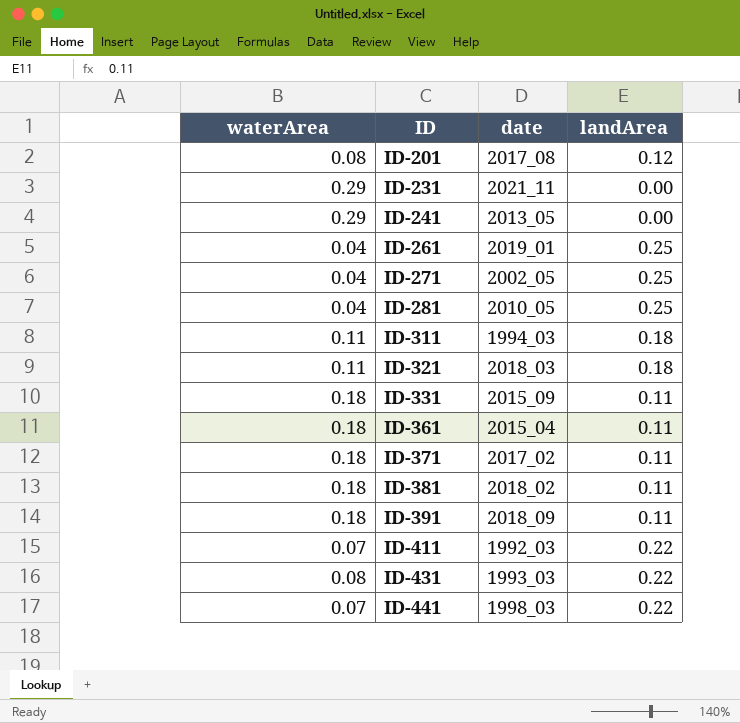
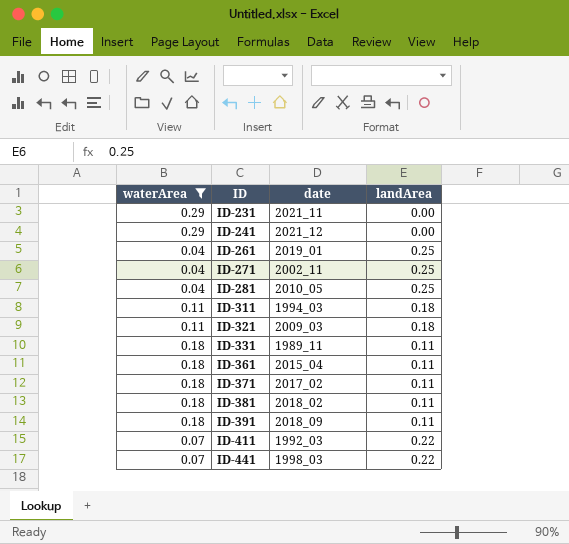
filter: none -> waterArea != 0.08
ID-241 | date: 2013_05 -> 2021_12
ID-271 | date: 2002_05 -> 2002_11
ID-321 | date: 2018_03 -> 2009_03
ID-331 | date: 2015_09 -> 1989_11

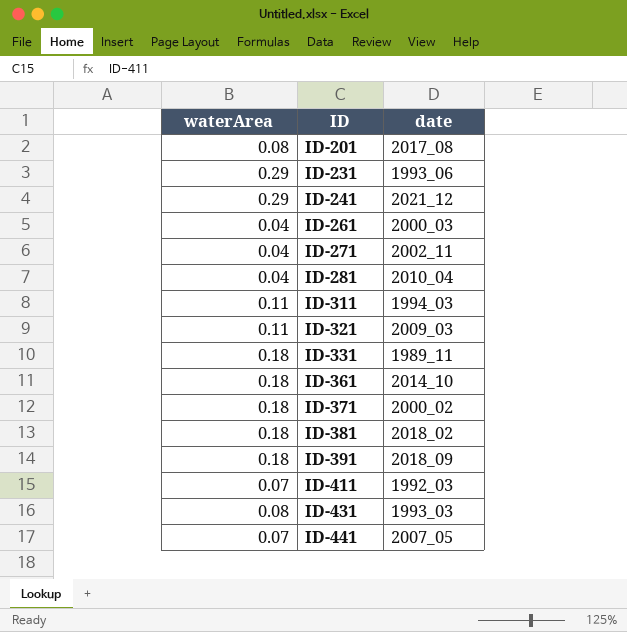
filter: waterArea != 0.08 -> none
column landArea | position: 4 -> none
ID-231 | date: 2021_11 -> 1993_06
ID-261 | date: 2019_01 -> 2000_03
ID-281 | date: 2010_05 -> 2010_04
ID-361 | date: 2015_04 -> 2014_10
ID-371 | date: 2017_02 -> 2000_02
ID-441 | date: 1998_03 -> 2007_05

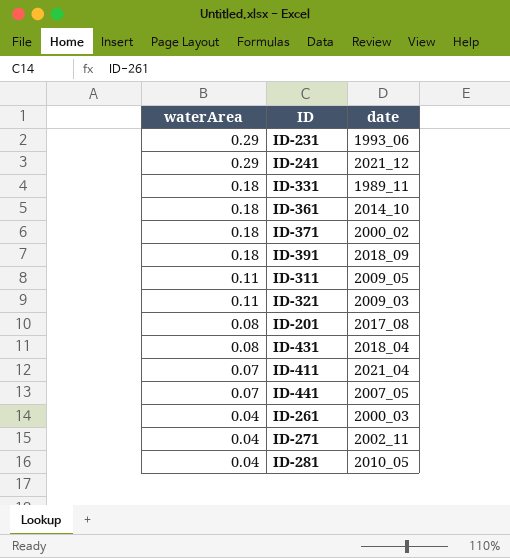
row order: ID ascending -> waterArea descending
row ID-381: 0.18 | 2018_02 -> none
ID-311 | date: 1994_03 -> 2009_05
ID-431 | date: 1993_03 -> 2018_04
ID-411 | date: 1992_03 -> 2021_04
ID-281 | date: 2010_04 -> 2010_05

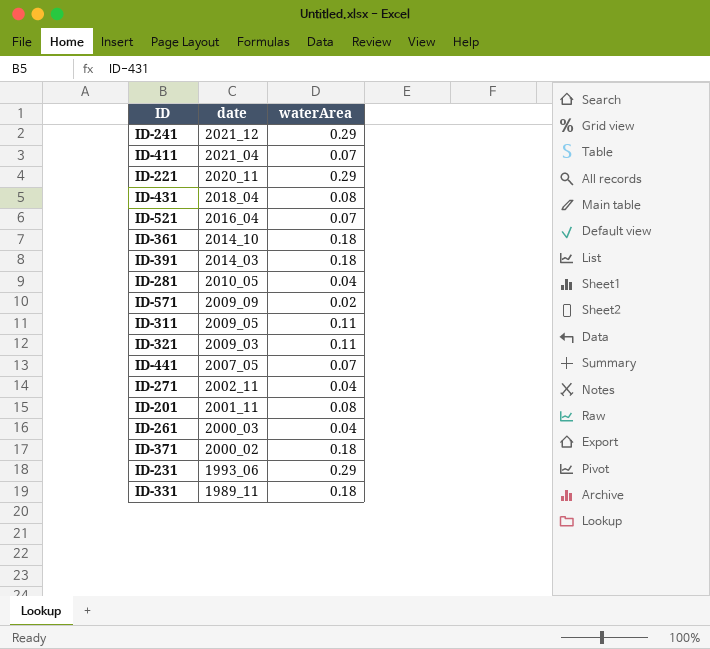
row order: waterArea descending -> date descending
column waterArea | position: 1 -> 3
row ID-221: none -> 2020_11 | 0.29
row ID-521: none -> 2016_04 | 0.07
ID-391 | date: 2018_09 -> 2014_03
row ID-571: none -> 2009_09 | 0.02
ID-201 | date: 2017_08 -> 2001_11

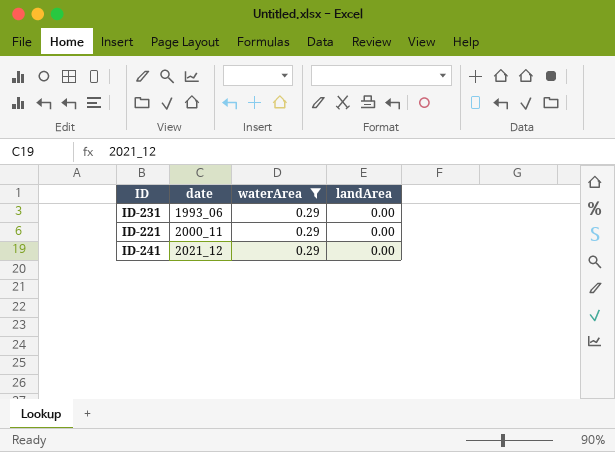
filter: none -> waterArea = 0.29
row order: date descending -> date ascending
column landArea | position: none -> 4
ID-221 | date: 2020_11 -> 2000_11

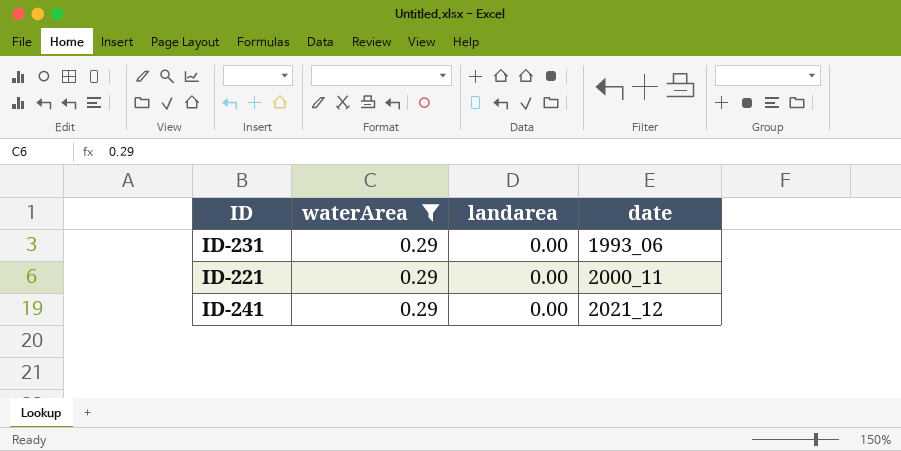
column name: landArea -> landarea
column date | position: 2 -> 4

